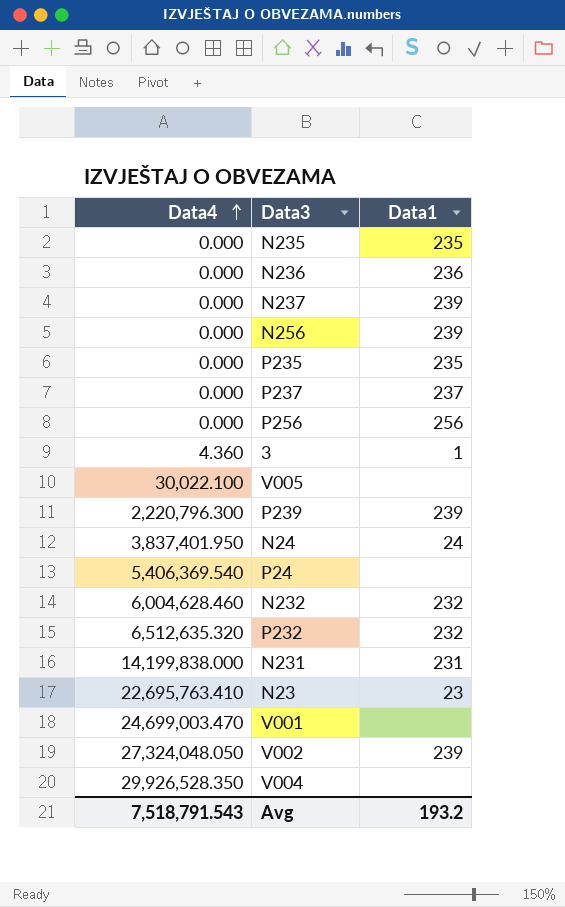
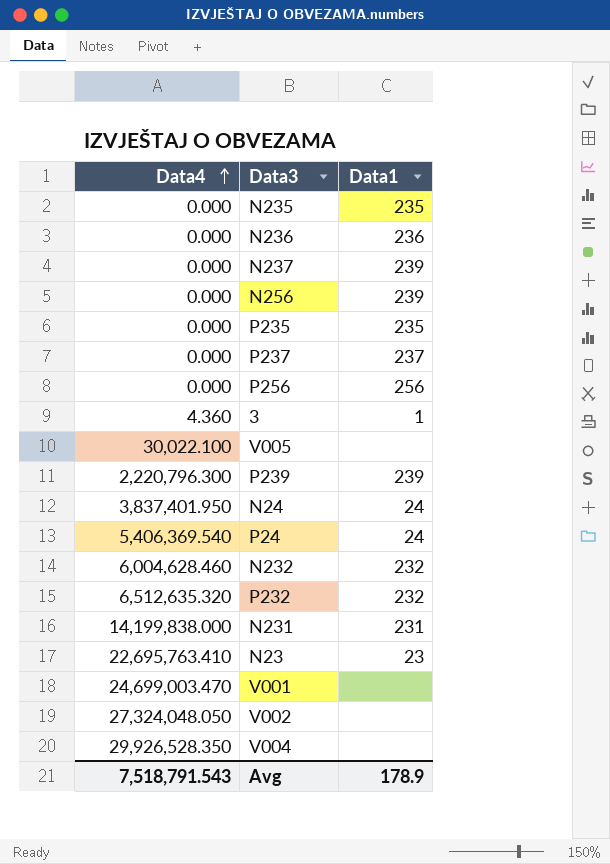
P24 | Data1: none -> 24
V002 | Data1: 239 -> none
Avg | Data1: 193.2 -> 178.9

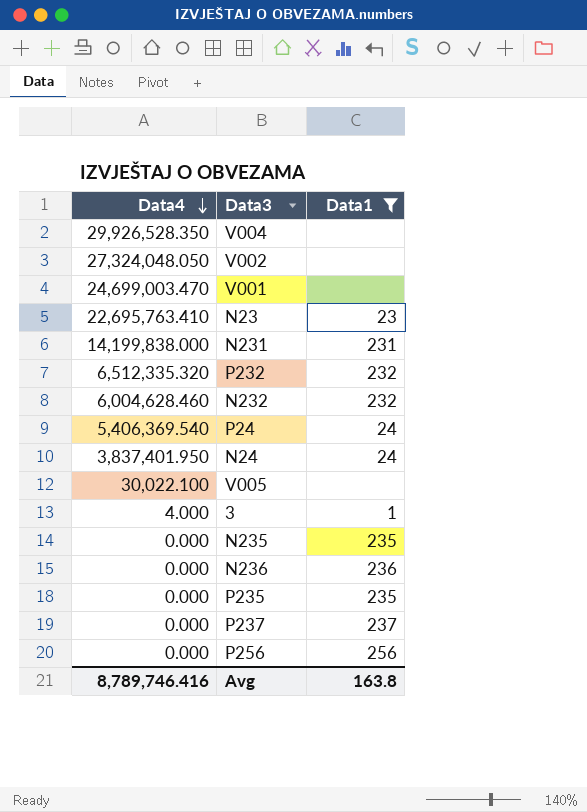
filter: none -> Data1 != 239
row order: Data4 ascending -> Data4 descending
P232 | Data4: 6,512,635.320 -> 6,512,335.320
3 | Data4: 4.360 -> 4.000
Avg | Data4: 7,518,791.543 -> 8,789,746.416
Avg | Data1: 178.9 -> 163.8

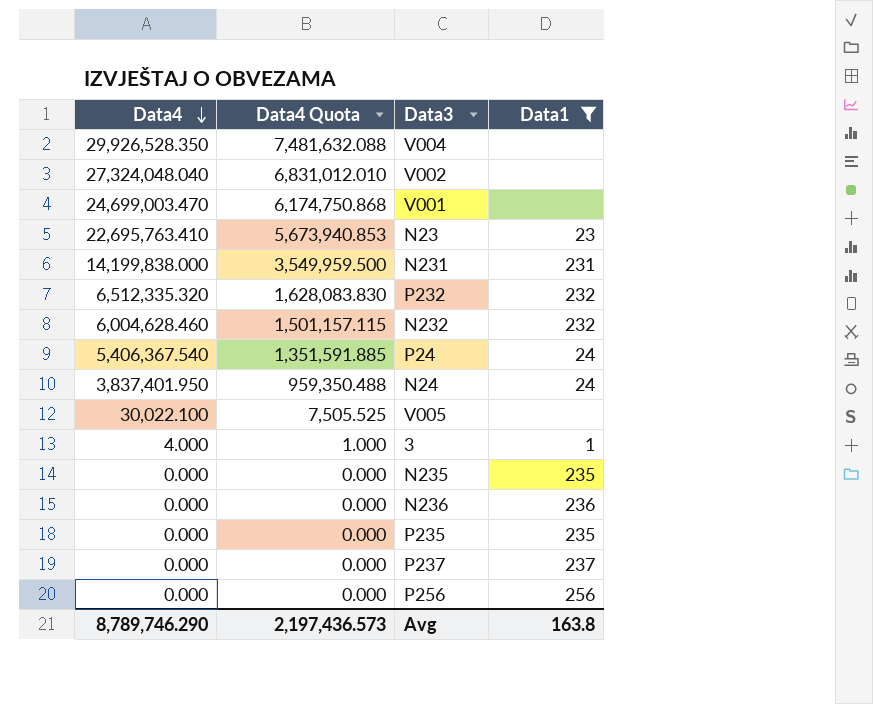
column Data4 Quota | formula: none -> [Data4] * 0.25
V002 | Data4: 27,324,048.050 -> 27,324,048.040
P24 | Data4: 5,406,369.540 -> 5,406,367.540
Avg | Data4: 8,789,746.416 -> 8,789,746.290

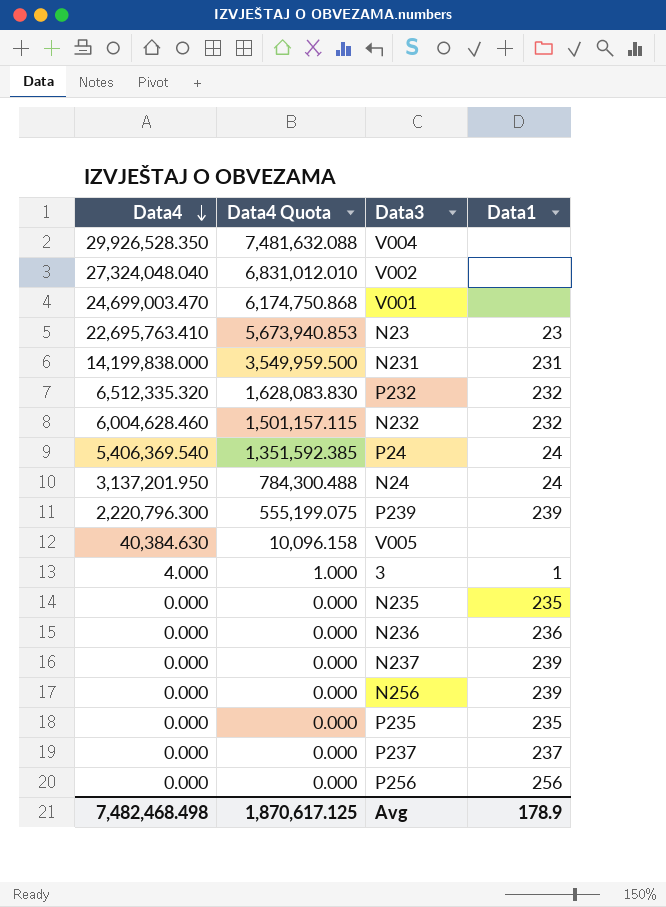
filter: Data1 != 239 -> none
P24 | Data4: 5,406,367.540 -> 5,406,369.540
P24 | Data4 Quota: 1,351,591.885 -> 1,351,592.385
N24 | Data4: 3,837,401.950 -> 3,137,201.950
N24 | Data4 Quota: 959,350.488 -> 784,300.488
V005 | Data4: 30,022.100 -> 40,384.630
V005 | Data4 Quota: 7,505.525 -> 10,096.158
Avg | Data4: 8,789,746.290 -> 7,482,468.498
Avg | Data4 Quota: 2,197,436.573 -> 1,870,617.125
Avg | Data1: 163.8 -> 178.9

